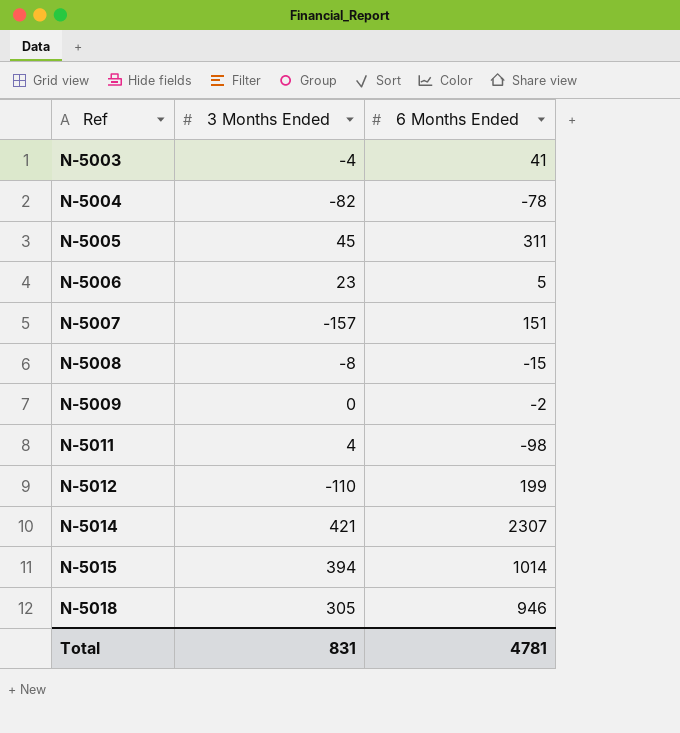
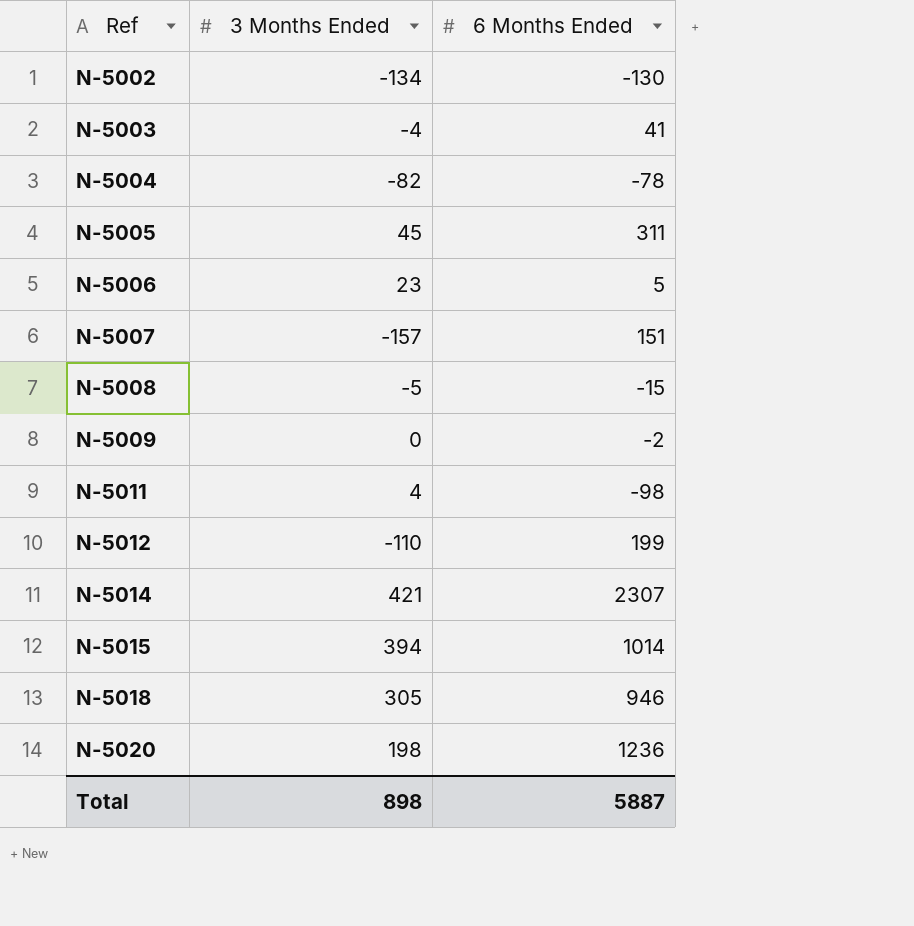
row N-5002: none -> -134 | -130
N-5008 | 3 Months Ended: -8 -> -5
row N-5020: none -> 198 | 1236
Total | 3 Months Ended: 831 -> 898
Total | 6 Months Ended: 4781 -> 5887

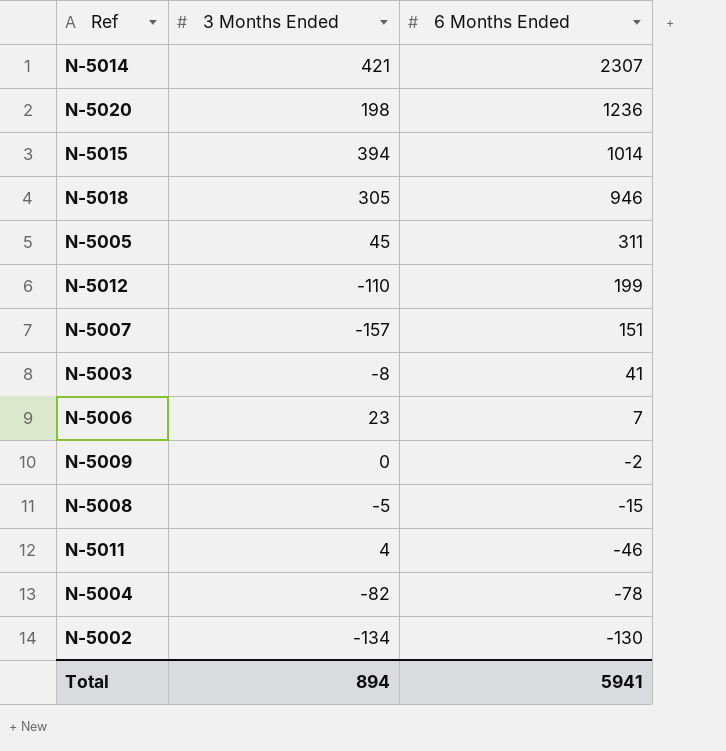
row order: Ref ascending -> 6 Months Ended descending
N-5003 | 3 Months Ended: -4 -> -8
N-5006 | 6 Months Ended: 5 -> 7
N-5011 | 6 Months Ended: -98 -> -46
Total | 3 Months Ended: 898 -> 894
Total | 6 Months Ended: 5887 -> 5941

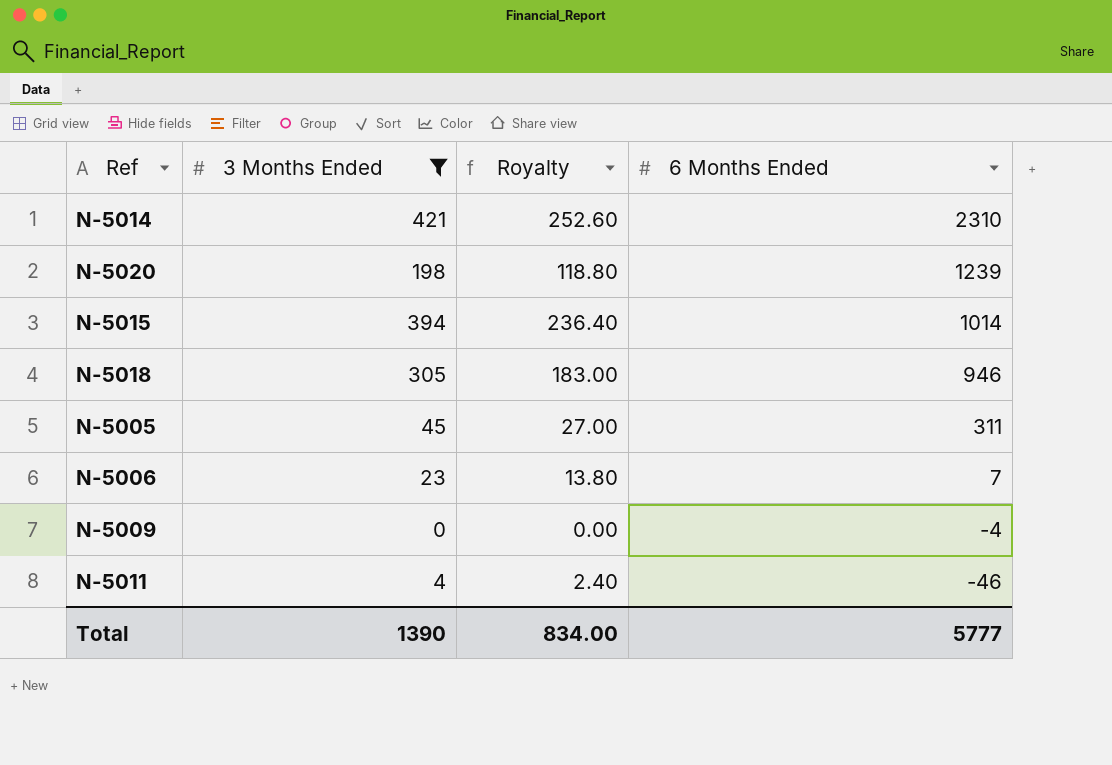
filter: none -> 3 Months Ended >= 0
column Royalty | formula: none -> [3 Months Ended] * 0.6
N-5014 | 6 Months Ended: 2307 -> 2310
N-5020 | 6 Months Ended: 1236 -> 1239
N-5009 | 6 Months Ended: -2 -> -4
Total | 3 Months Ended: 894 -> 1390
Total | 6 Months Ended: 5941 -> 5777

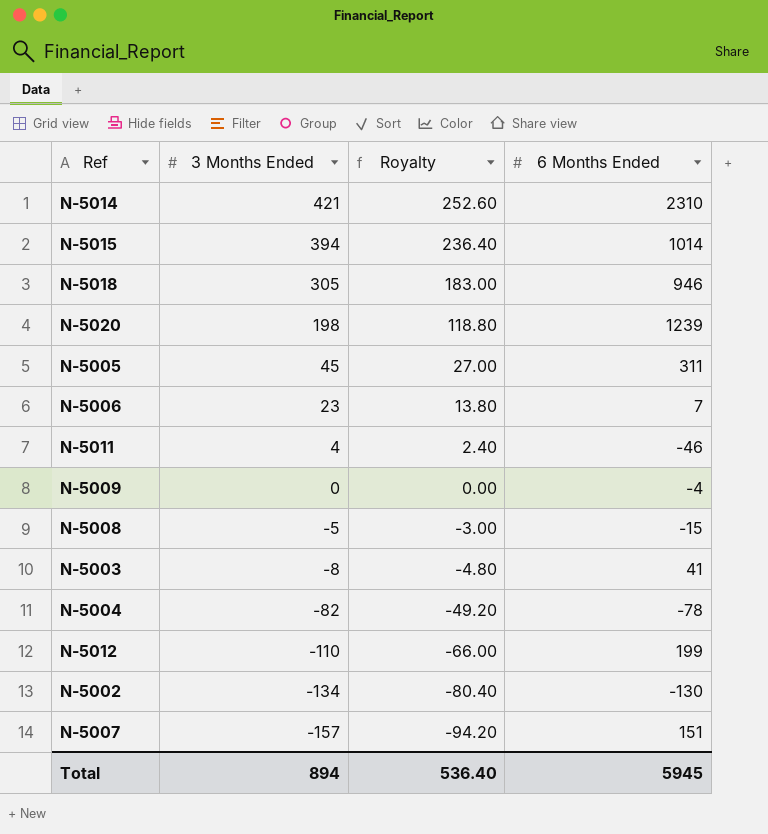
filter: 3 Months Ended >= 0 -> none
row order: 6 Months Ended descending -> 3 Months Ended descending
Total | 3 Months Ended: 1390 -> 894
Total | Royalty: 834.00 -> 536.40
Total | 6 Months Ended: 5777 -> 5945

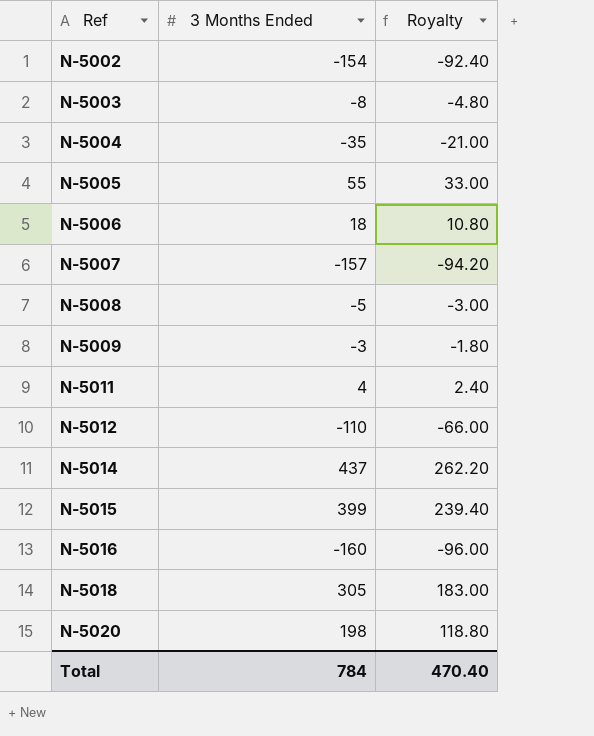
row order: 3 Months Ended descending -> Ref ascending
column 6 Months Ended | position: 4 -> none
N-5002 | 3 Months Ended: -134 -> -154
N-5002 | Royalty: -80.40 -> -92.40
N-5004 | 3 Months Ended: -82 -> -35
N-5004 | Royalty: -49.20 -> -21.00
N-5005 | 3 Months Ended: 45 -> 55
N-5005 | Royalty: 27.00 -> 33.00
N-5006 | 3 Months Ended: 23 -> 18
N-5006 | Royalty: 13.80 -> 10.80
N-5009 | 3 Months Ended: 0 -> -3
N-5009 | Royalty: 0.00 -> -1.80
N-5014 | 3 Months Ended: 421 -> 437
N-5014 | Royalty: 252.60 -> 262.20
N-5015 | 3 Months Ended: 394 -> 399
N-5015 | Royalty: 236.40 -> 239.40
row N-5016: none -> -160 | -96.00
Total | 3 Months Ended: 894 -> 784
Total | Royalty: 536.40 -> 470.40

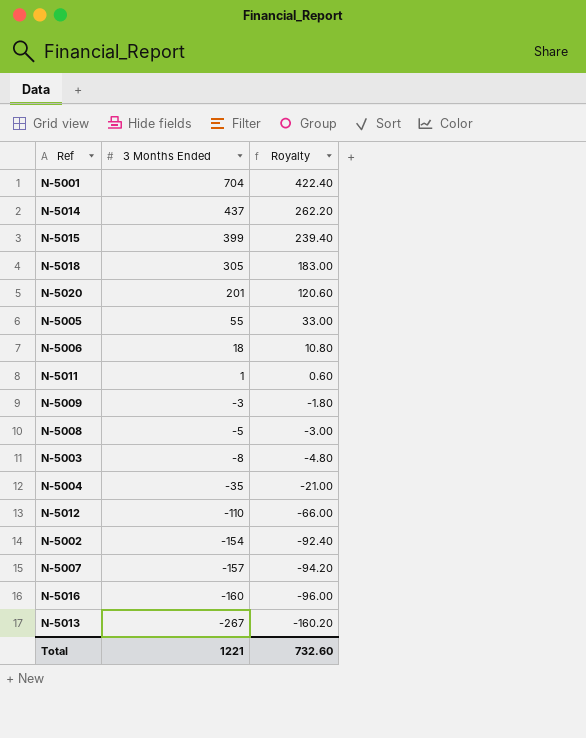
row order: Ref ascending -> 3 Months Ended descending
row N-5001: none -> 704 | 422.40
N-5020 | 3 Months Ended: 198 -> 201
N-5020 | Royalty: 118.80 -> 120.60
N-5011 | 3 Months Ended: 4 -> 1
N-5011 | Royalty: 2.40 -> 0.60
row N-5013: none -> -267 | -160.20
Total | 3 Months Ended: 784 -> 1221
Total | Royalty: 470.40 -> 732.60

